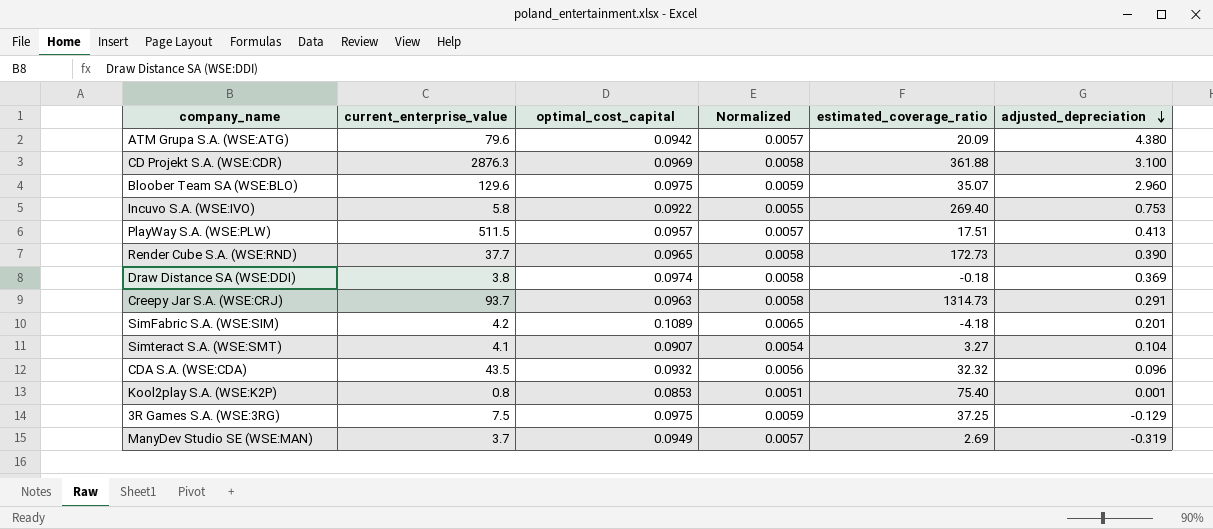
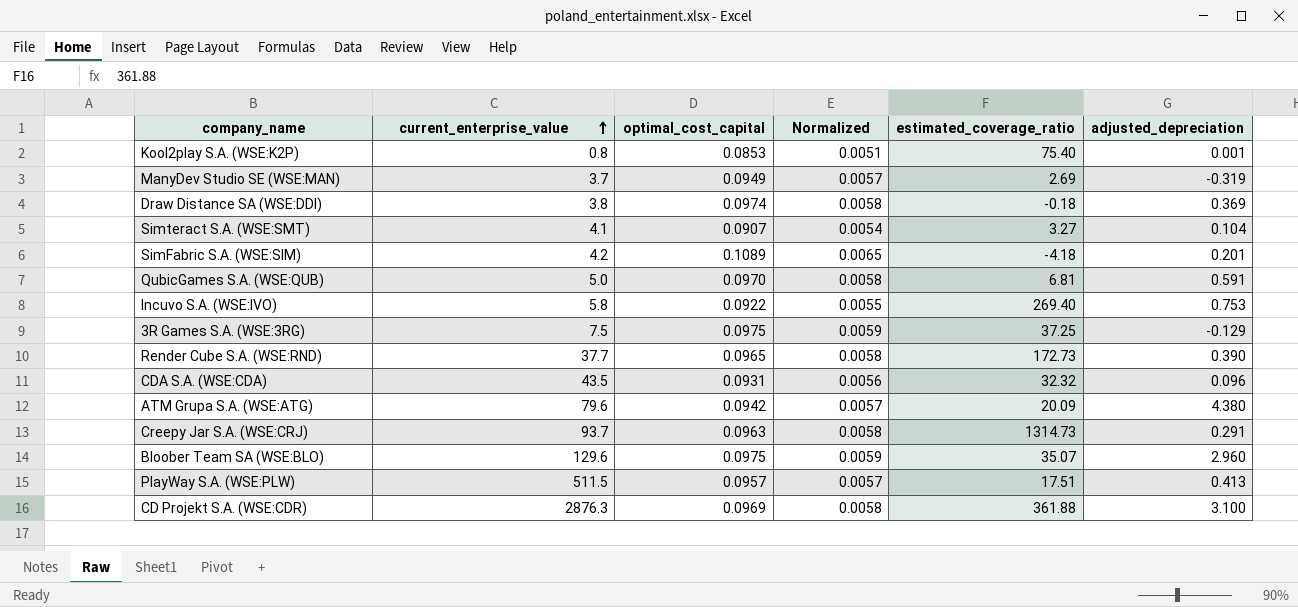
row order: adjusted_depreciation descending -> current_enterprise_value ascending
row QubicGames S.A. (WSE:QUB): none -> 5.0 | 0.0970 | 0.0058 | 6.81 | 0.591
CDA S.A. (WSE:CDA) | optimal_cost_capital: 0.0932 -> 0.0931

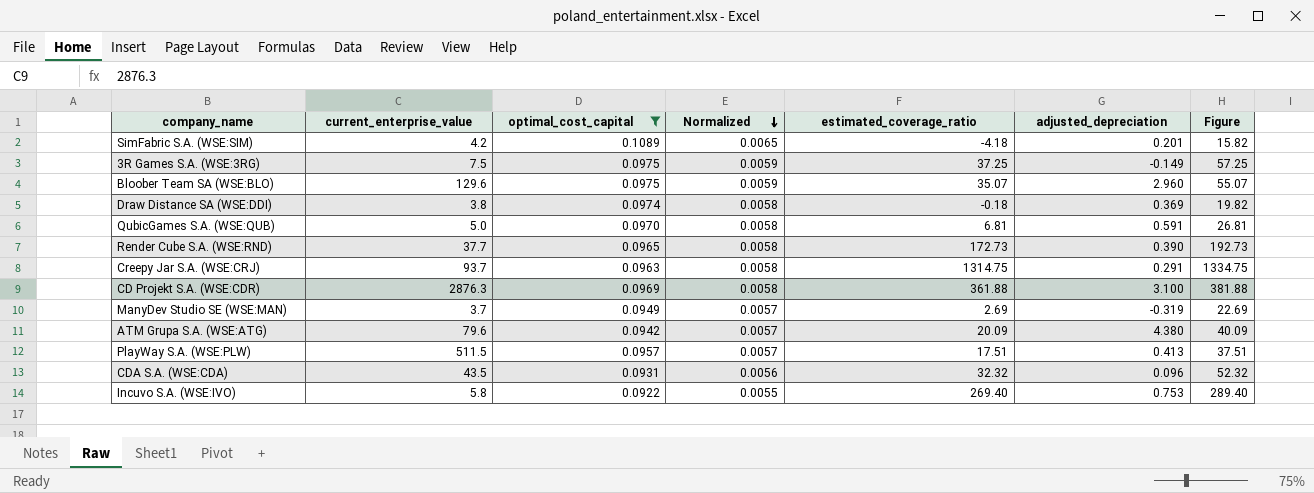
filter: none -> optimal_cost_capital >= 0.0922
row order: current_enterprise_value ascending -> Normalized descending
column Figure | formula: none -> [estimated_coverage_ratio] + 20
3R Games S.A. (WSE:3RG) | adjusted_depreciation: -0.129 -> -0.149
Creepy Jar S.A. (WSE:CRJ) | estimated_coverage_ratio: 1314.73 -> 1314.75

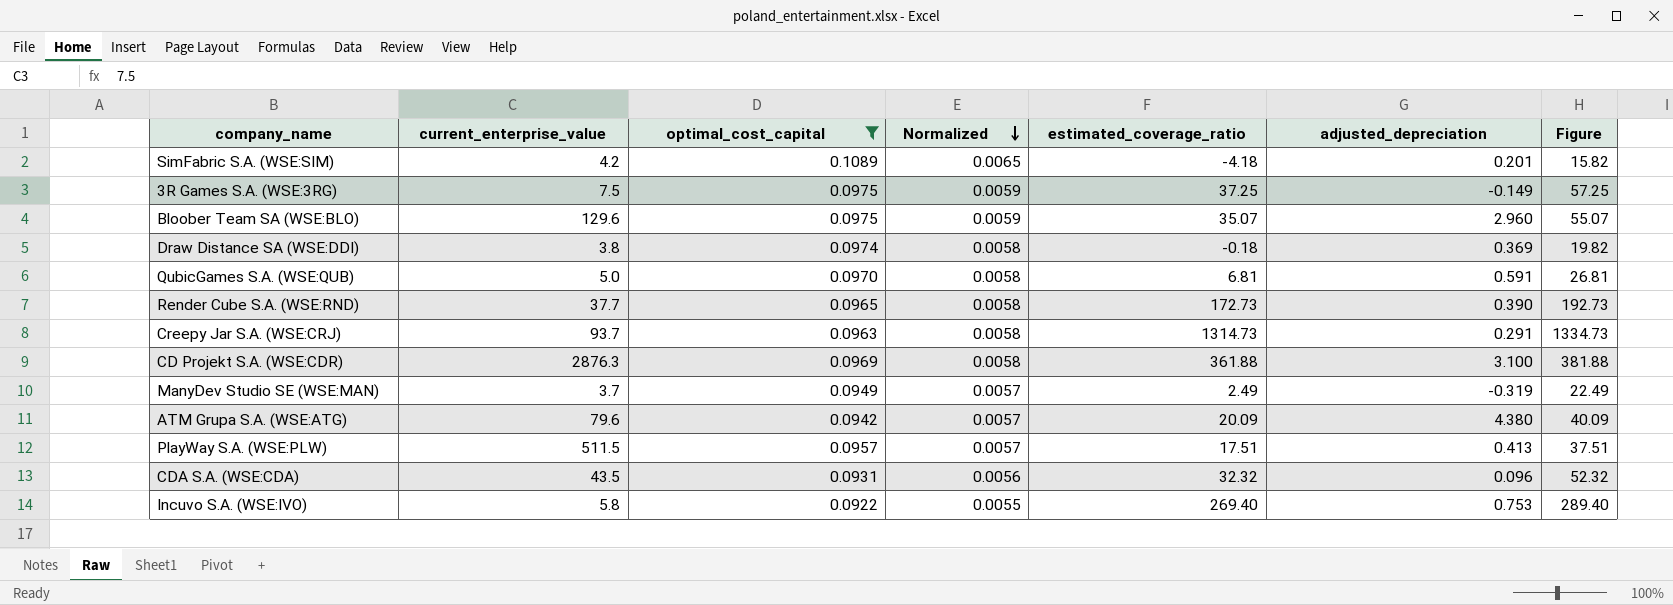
Creepy Jar S.A. (WSE:CRJ) | estimated_coverage_ratio: 1314.75 -> 1314.73
Creepy Jar S.A. (WSE:CRJ) | Figure: 1334.75 -> 1334.73
ManyDev Studio SE (WSE:MAN) | estimated_coverage_ratio: 2.69 -> 2.49
ManyDev Studio SE (WSE:MAN) | Figure: 22.69 -> 22.49

